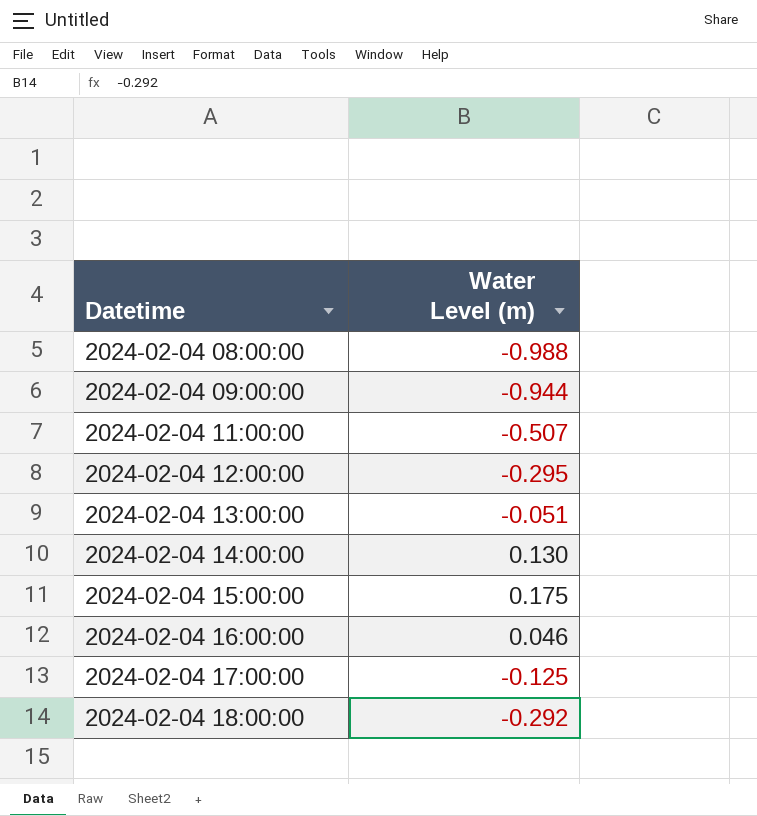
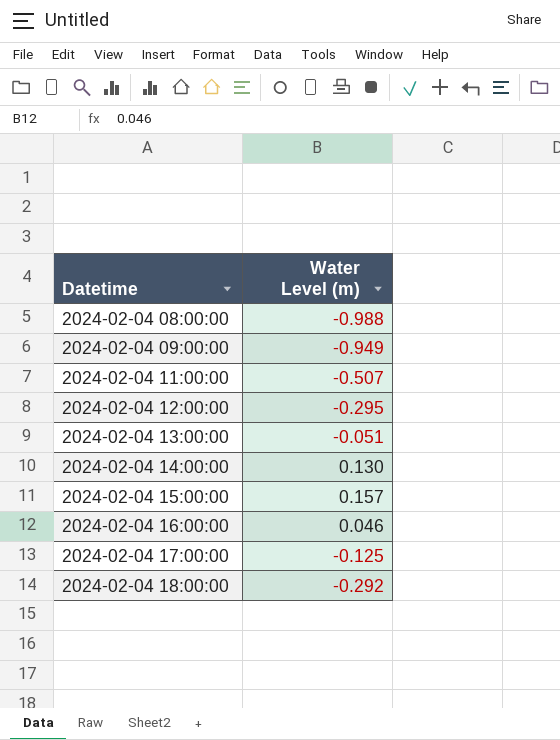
2024-02-04 09:00:00 | Water Level (m): -0.944 -> -0.949
2024-02-04 15:00:00 | Water Level (m): 0.175 -> 0.157

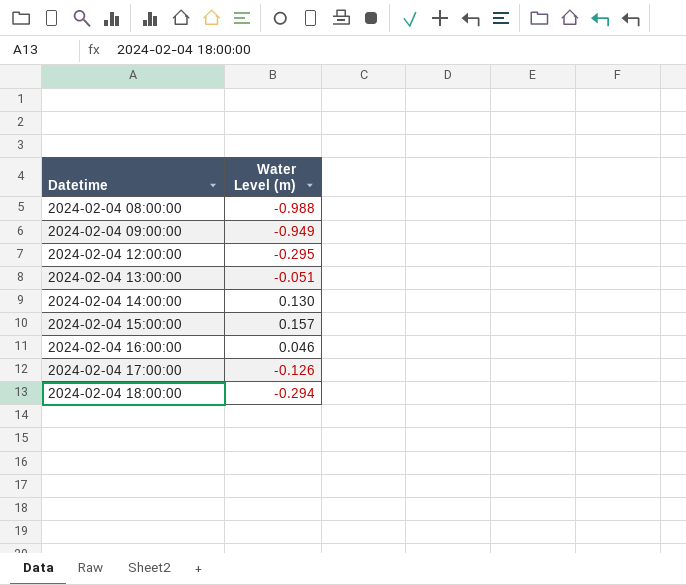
row 2024-02-04 11:00:00: -0.507 -> none
2024-02-04 17:00:00 | Water Level (m): -0.125 -> -0.126
2024-02-04 18:00:00 | Water Level (m): -0.292 -> -0.294

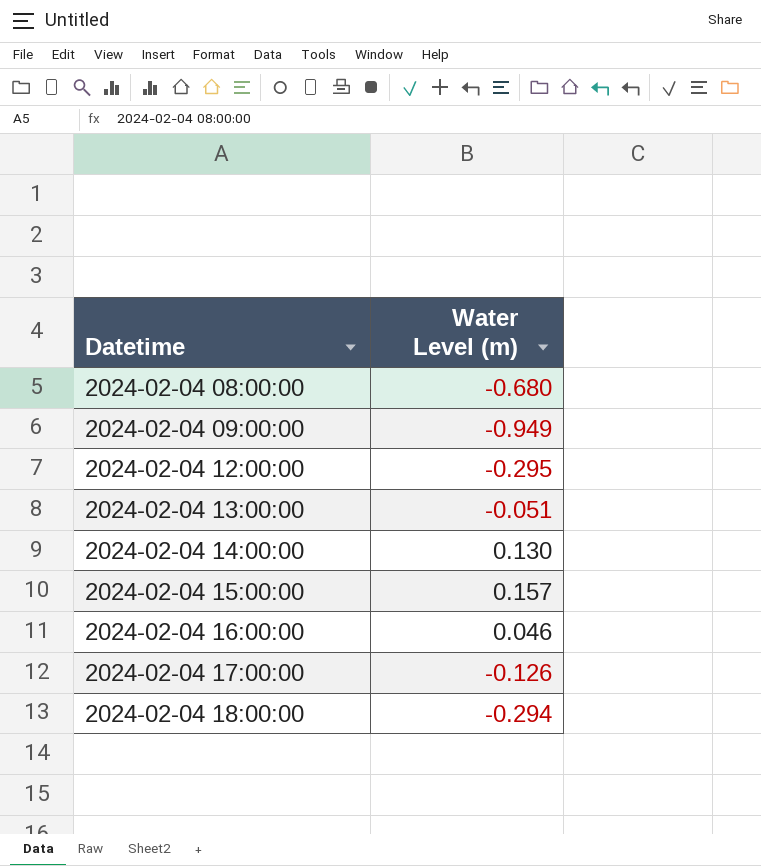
2024-02-04 08:00:00 | Water Level (m): -0.988 -> -0.680

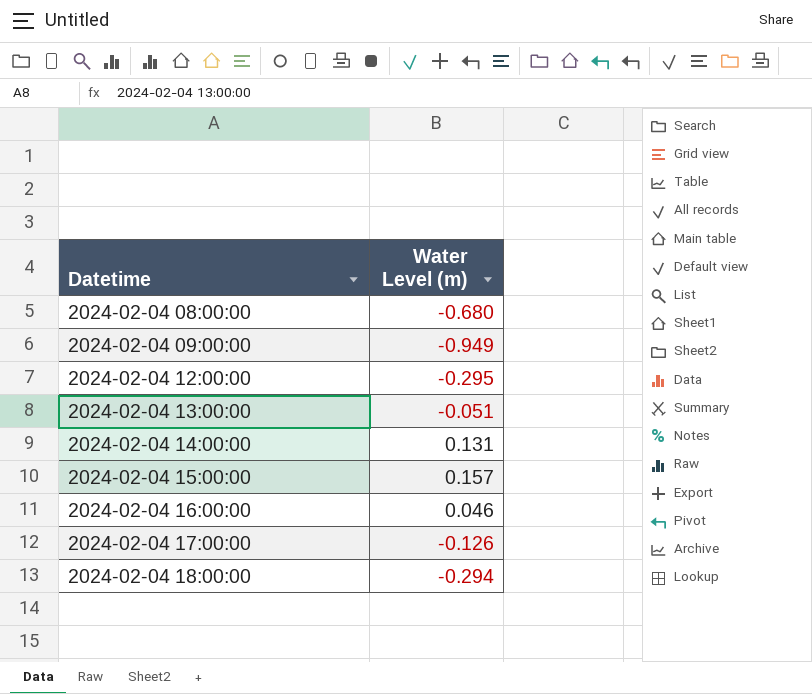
2024-02-04 14:00:00 | Water Level (m): 0.130 -> 0.131

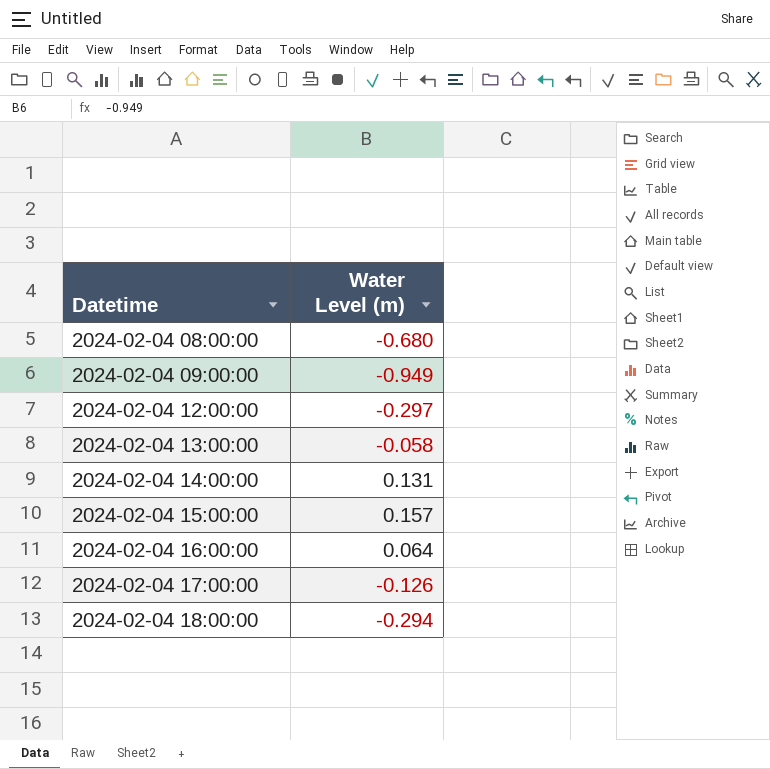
2024-02-04 12:00:00 | Water Level (m): -0.295 -> -0.297
2024-02-04 13:00:00 | Water Level (m): -0.051 -> -0.058
2024-02-04 16:00:00 | Water Level (m): 0.046 -> 0.064

